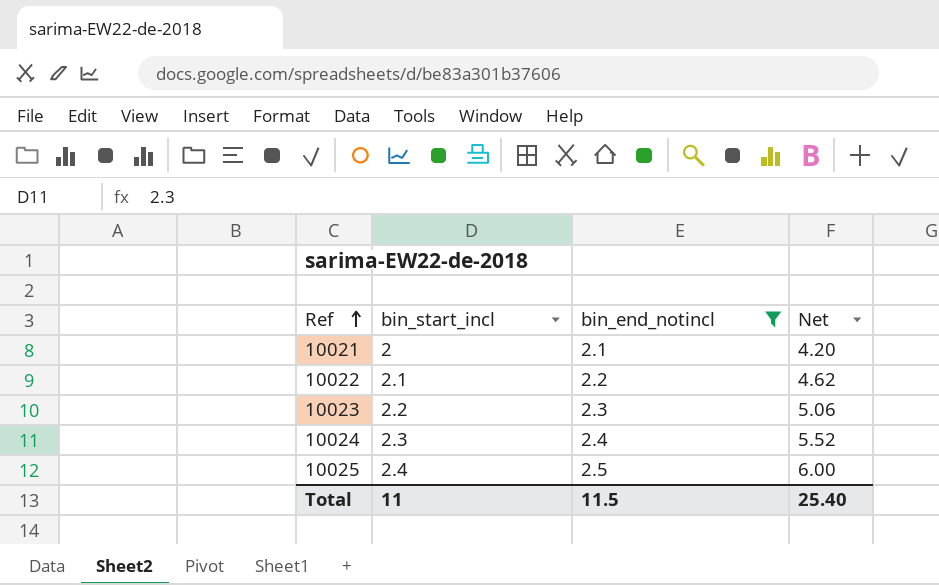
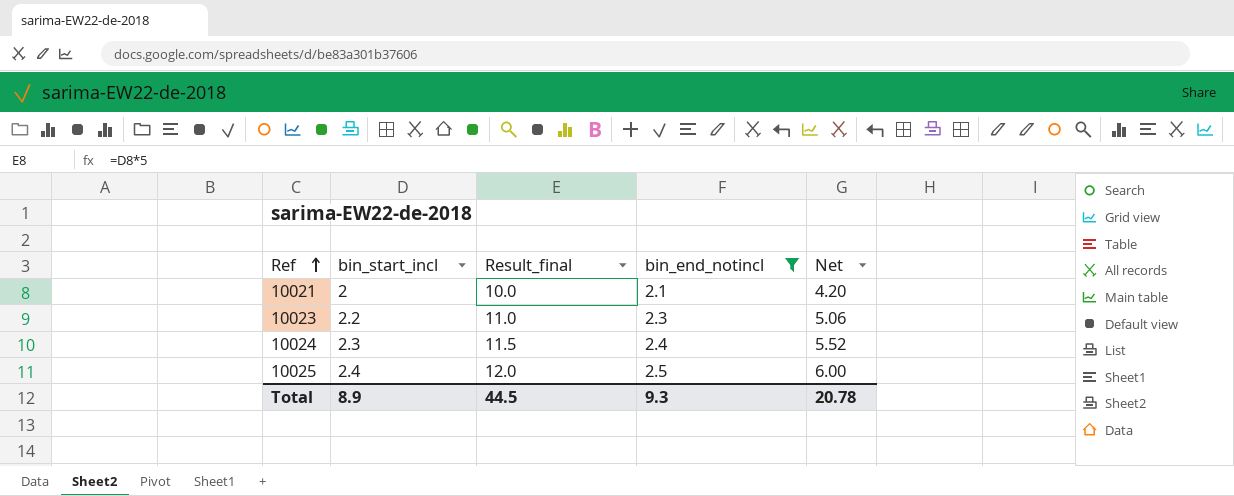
column Result_final | formula: none -> [bin_start_incl] * 5
row 10022: 2.1 | 2.2 | 4.62 -> none
Total | bin_start_incl: 11 -> 8.9
Total | bin_end_notincl: 11.5 -> 9.3
Total | Net: 25.40 -> 20.78

